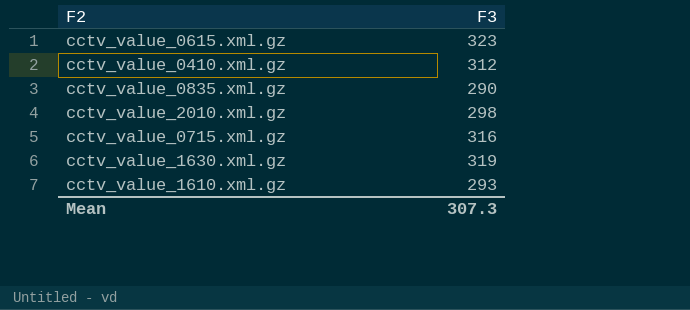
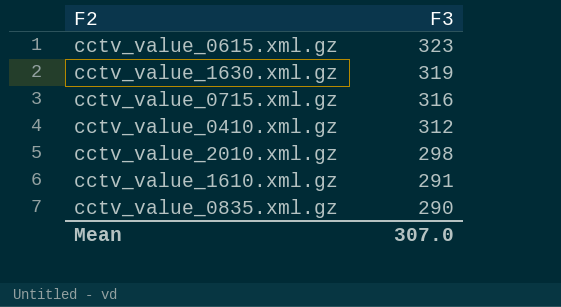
row order: none -> F3 descending
cctv_value_1610.xml.gz | F3: 293 -> 291
Mean | F3: 307.3 -> 307.0

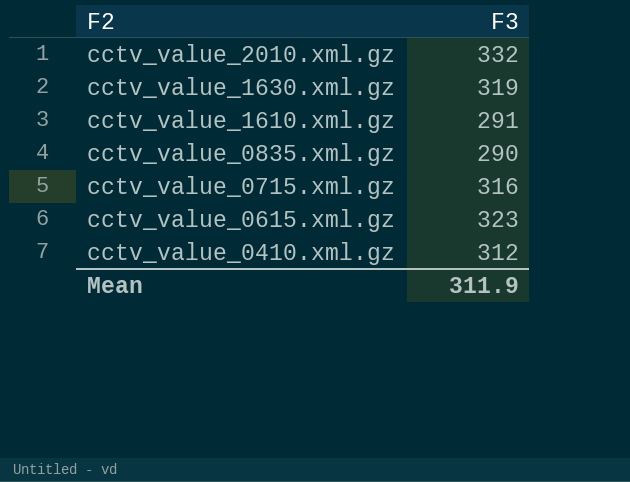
row order: F3 descending -> F2 descending
cctv_value_2010.xml.gz | F3: 298 -> 332
Mean | F3: 307.0 -> 311.9

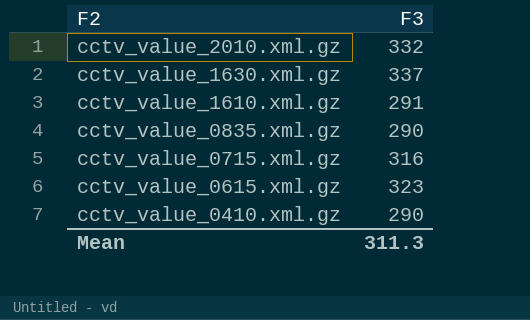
cctv_value_1630.xml.gz | F3: 319 -> 337
cctv_value_0410.xml.gz | F3: 312 -> 290
Mean | F3: 311.9 -> 311.3

